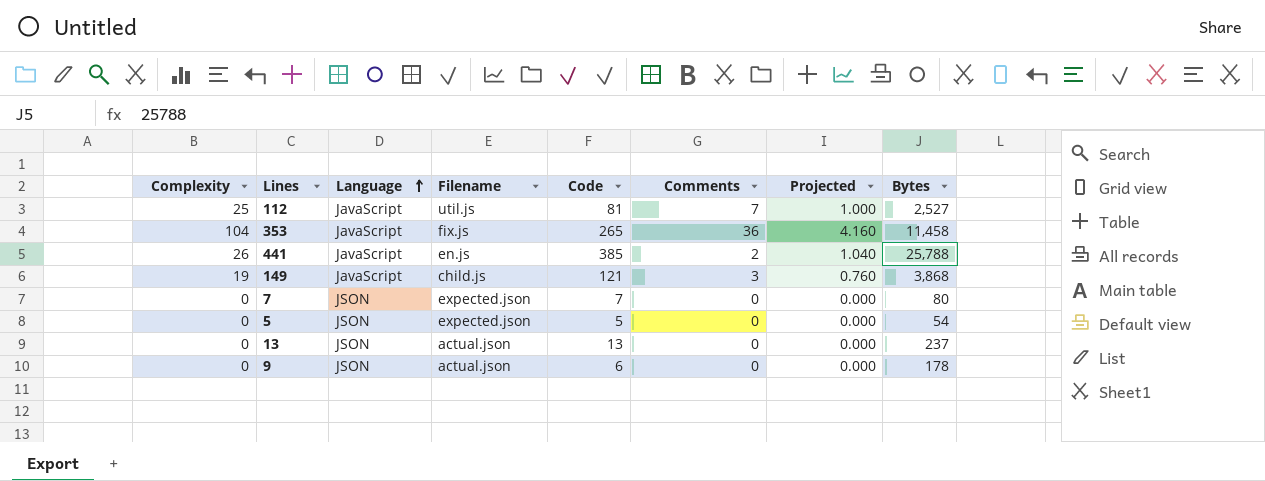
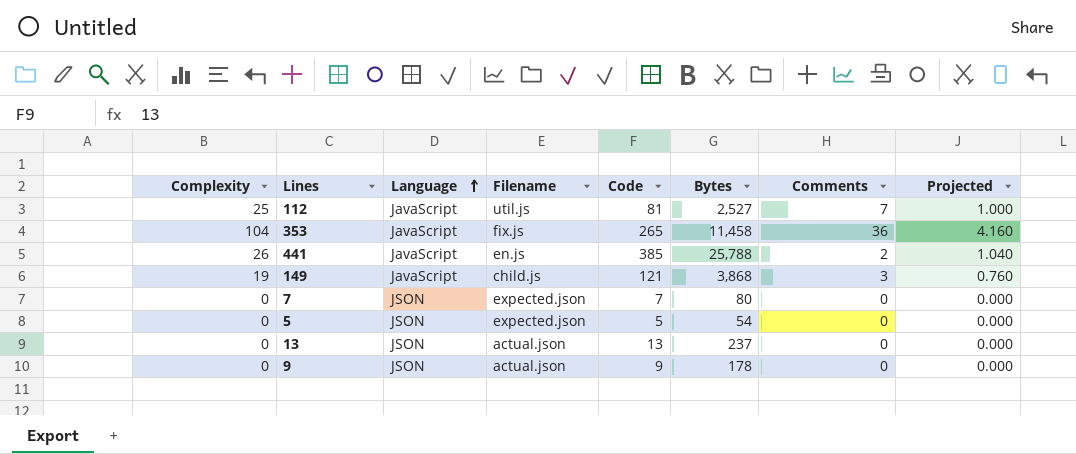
column Bytes | position: 8 -> 6
9 | Code: 6 -> 9

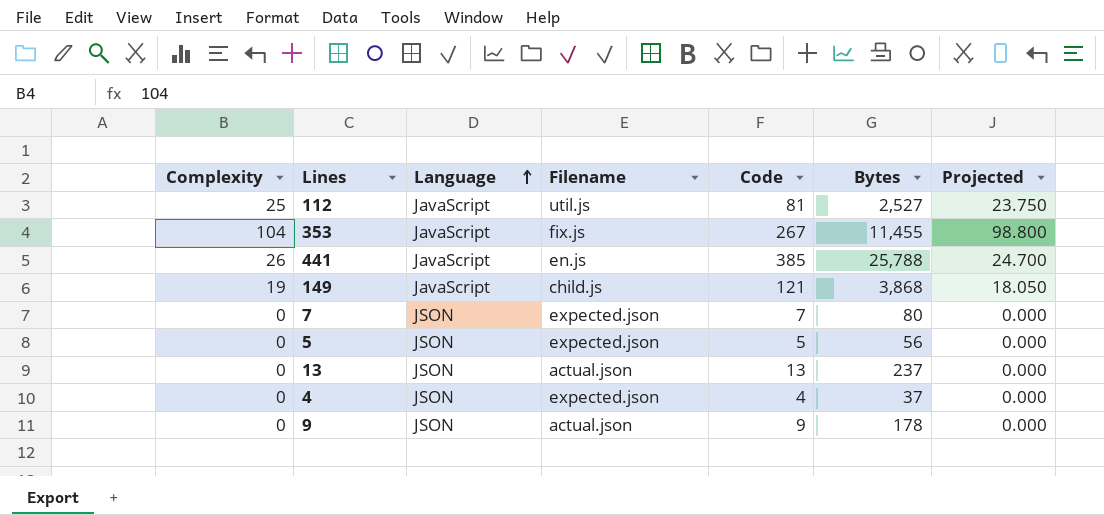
column Comments | position: 7 -> none
column Projected | formula: [Complexity] * 0.04 -> [Complexity] * 0.95
353 | Code: 265 -> 267
353 | Bytes: 11,458 -> 11,455
5 | Bytes: 54 -> 56
row 4: none -> 0 | JSON | expected.json | 4 | 37 | 0.000

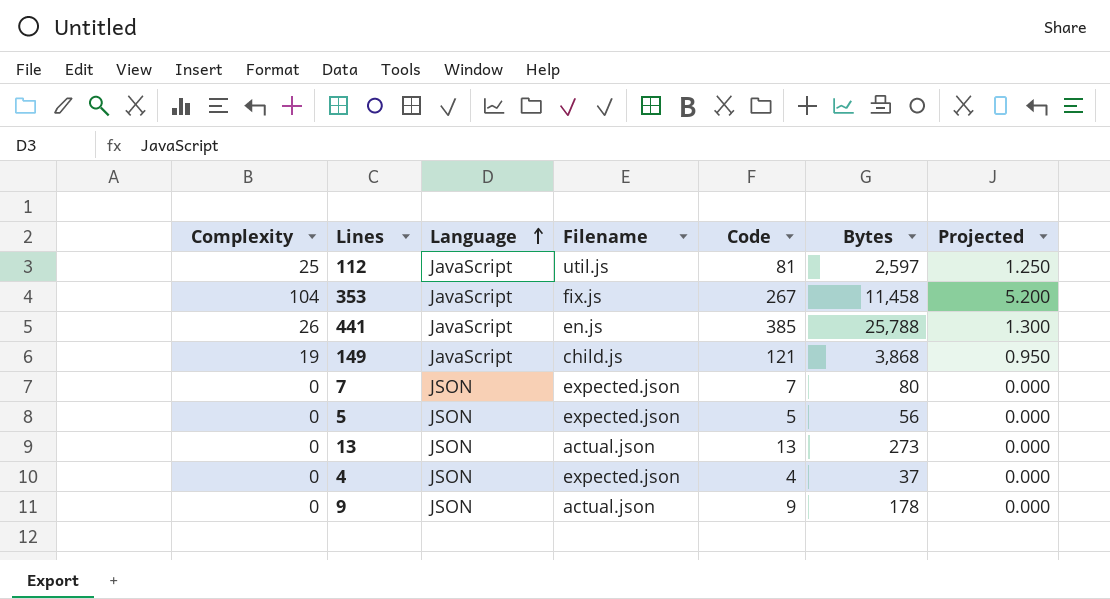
column Projected | formula: [Complexity] * 0.95 -> [Complexity] * 0.05
112 | Bytes: 2,527 -> 2,597
353 | Bytes: 11,455 -> 11,458
13 | Bytes: 237 -> 273

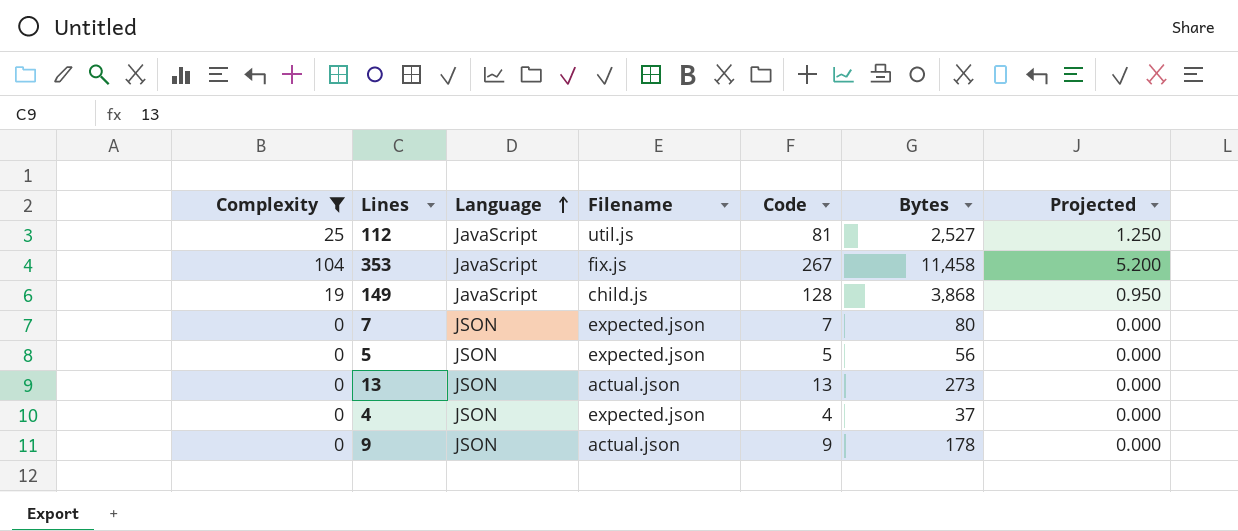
filter: none -> Complexity != 26
112 | Bytes: 2,597 -> 2,527
149 | Code: 121 -> 128

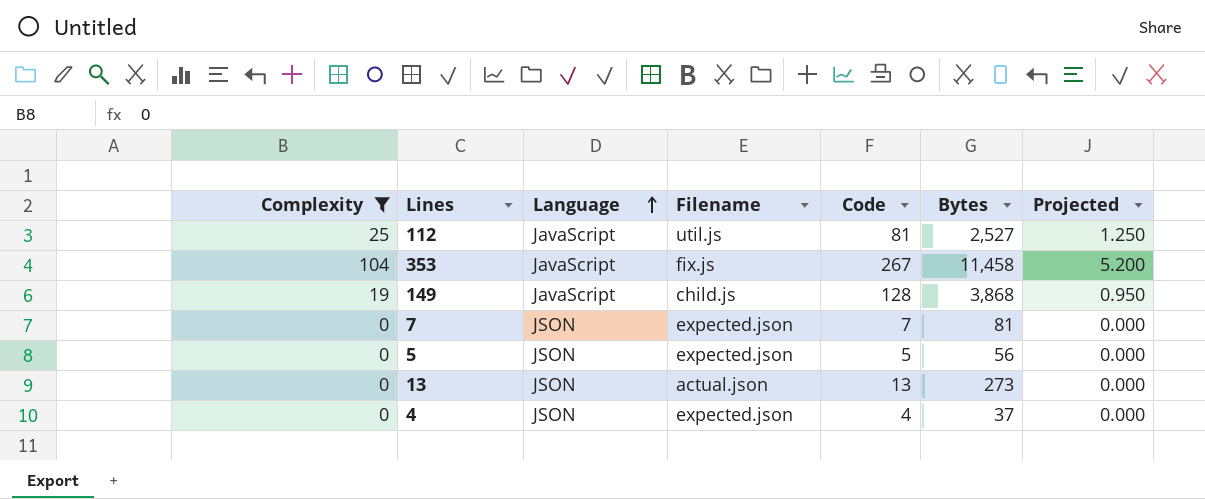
row 9: 0 | JSON | actual.json | 9 | 178 | 0.000 -> none
7 | Bytes: 80 -> 81

